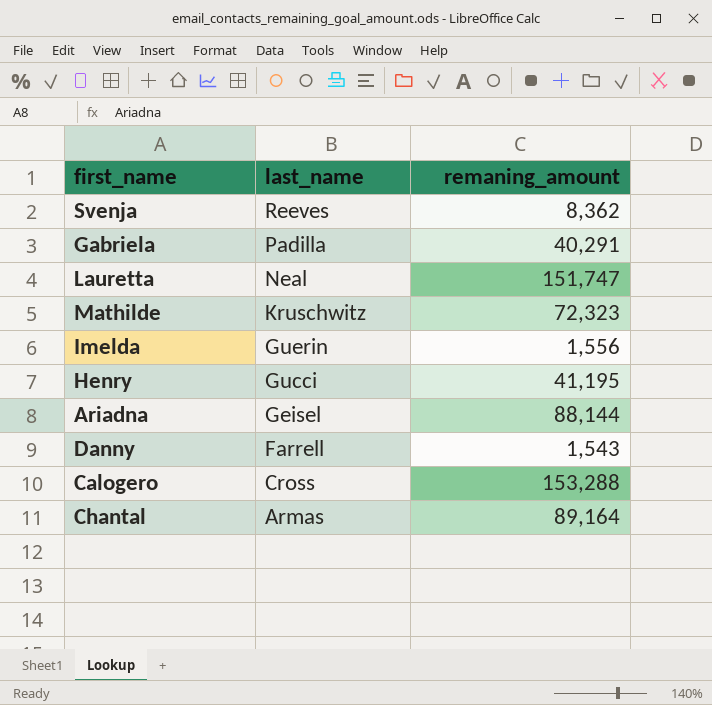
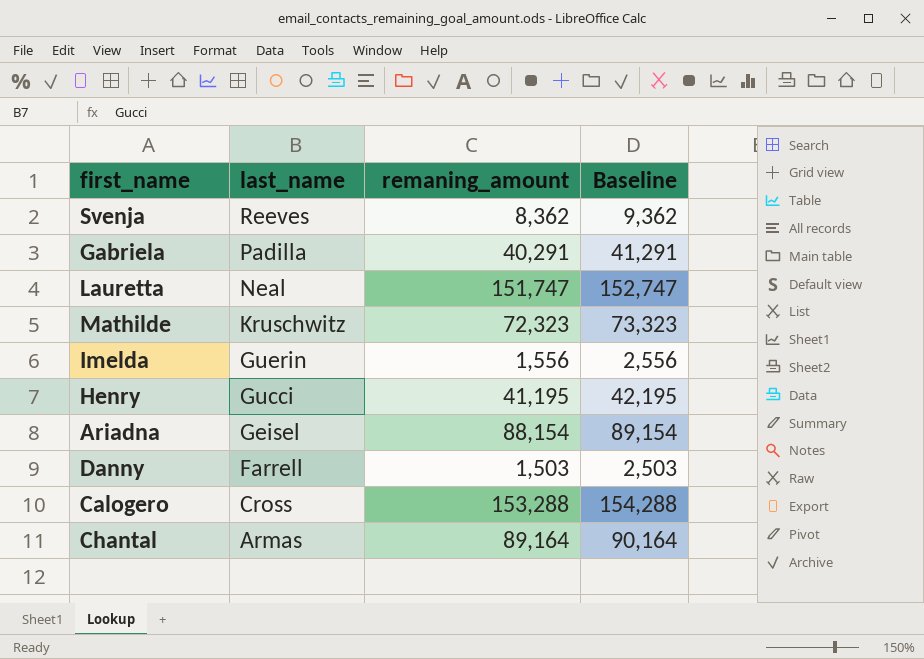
column Baseline | formula: none -> [remaning_amount] + 1000
Ariadna | remaning_amount: 88,144 -> 88,154
Danny | remaning_amount: 1,543 -> 1,503

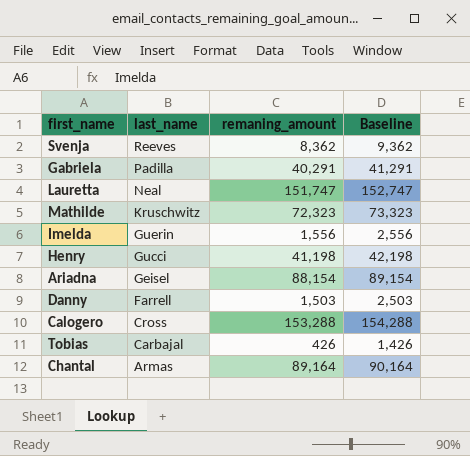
Henry | remaning_amount: 41,195 -> 41,198
Henry | Baseline: 42,195 -> 42,198
row Tobias: none -> Carbajal | 426 | 1,426

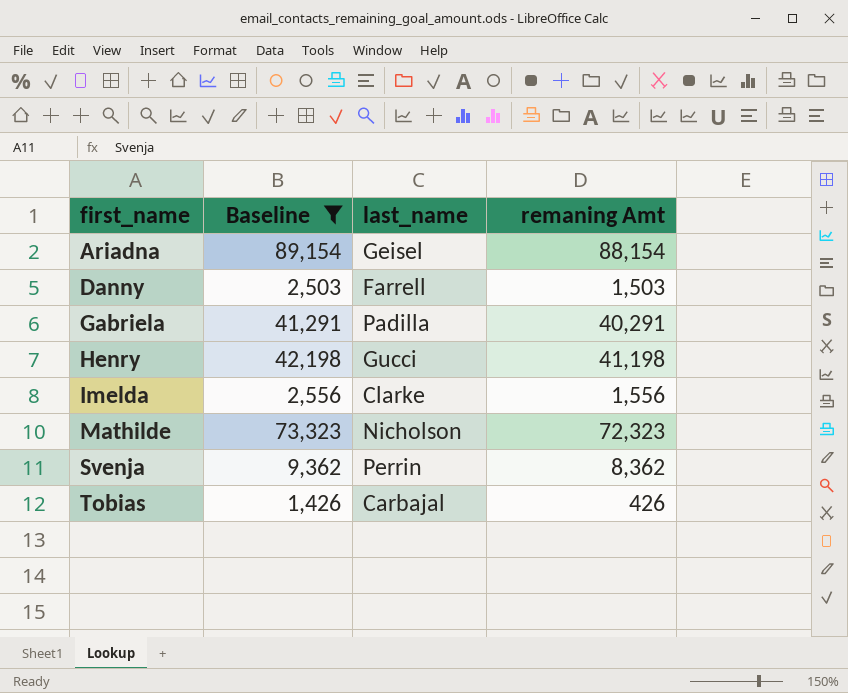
filter: none -> Baseline <= 89,154
row order: last_name descending -> first_name ascending
column Baseline | position: 4 -> 2
column name: remaning_amount -> remaning Amt
Imelda | last_name: Guerin -> Clarke
Mathilde | last_name: Kruschwitz -> Nicholson
Svenja | last_name: Reeves -> Perrin

